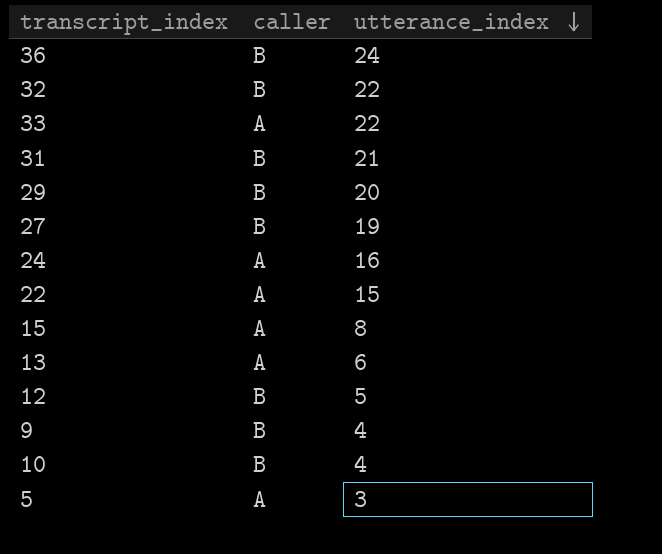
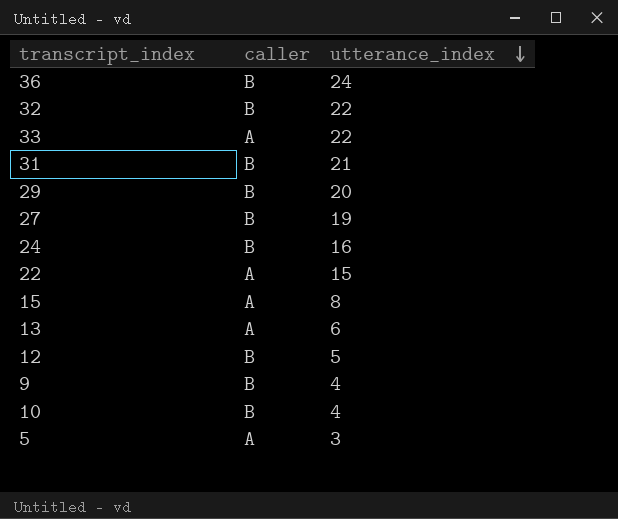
24 | caller: A -> B

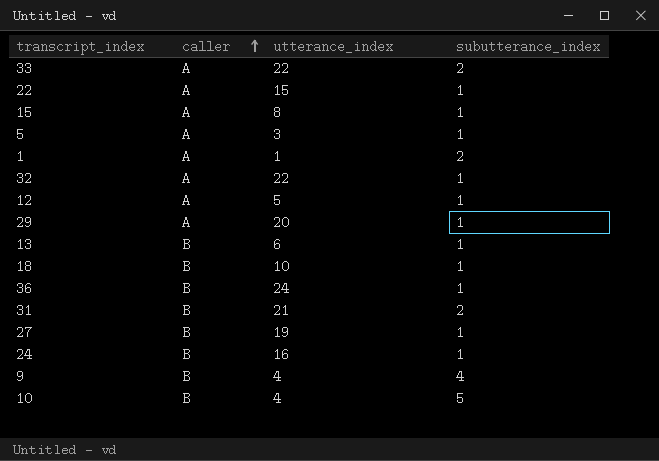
row order: utterance_index descending -> caller ascending
column subutterance_index | position: none -> 4
row 1: none -> A | 1 | 2
32 | caller: B -> A
12 | caller: B -> A
29 | caller: B -> A
13 | caller: A -> B
row 18: none -> B | 10 | 1

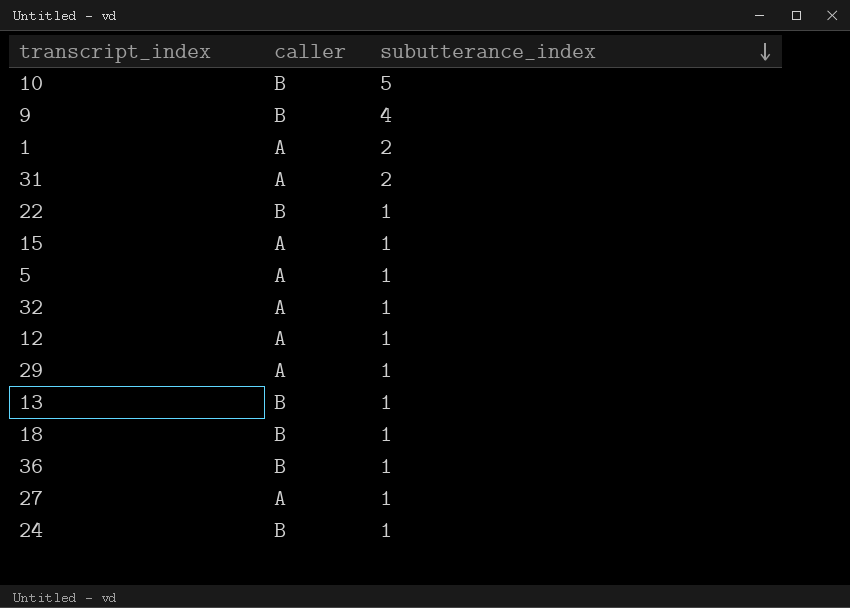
row order: caller ascending -> subutterance_index descending
column utterance_index | position: 3 -> none
row 33: A | 22 | 2 -> none
31 | caller: B -> A
22 | caller: A -> B
27 | caller: B -> A

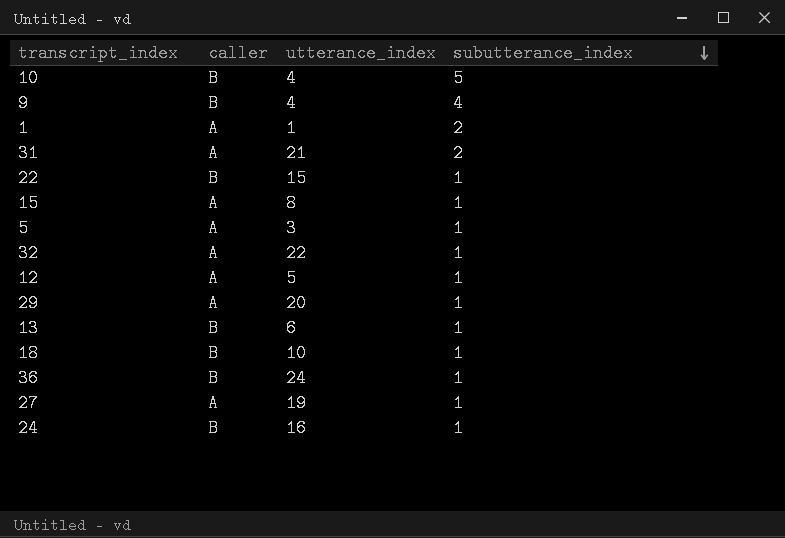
column utterance_index | position: none -> 3

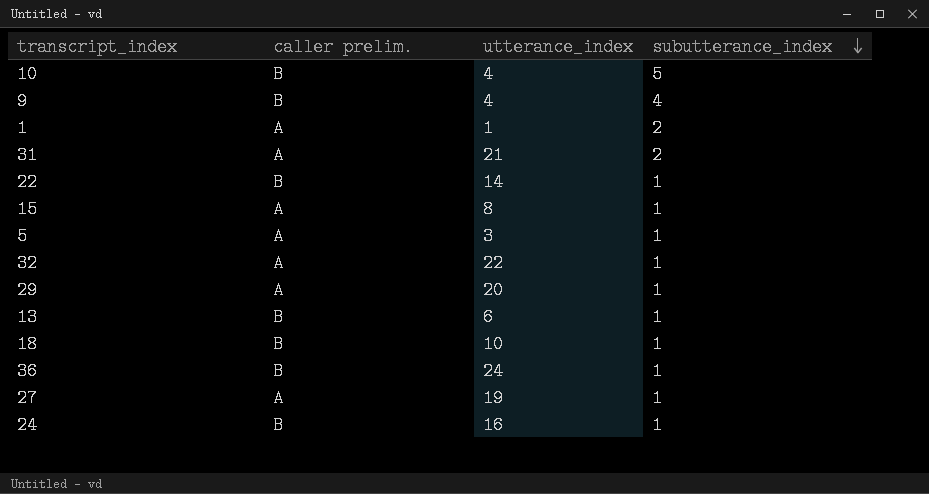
column name: caller -> caller prelim.
row 12: A | 5 | 1 -> none
22 | utterance_index: 15 -> 14

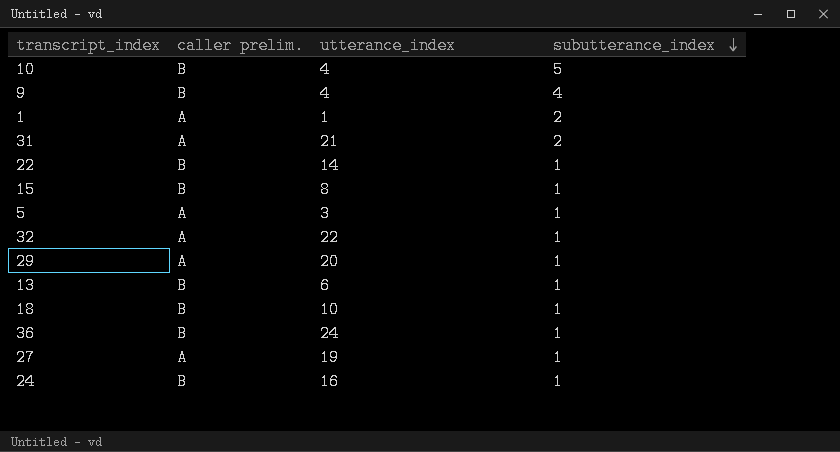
15 | caller prelim.: A -> B

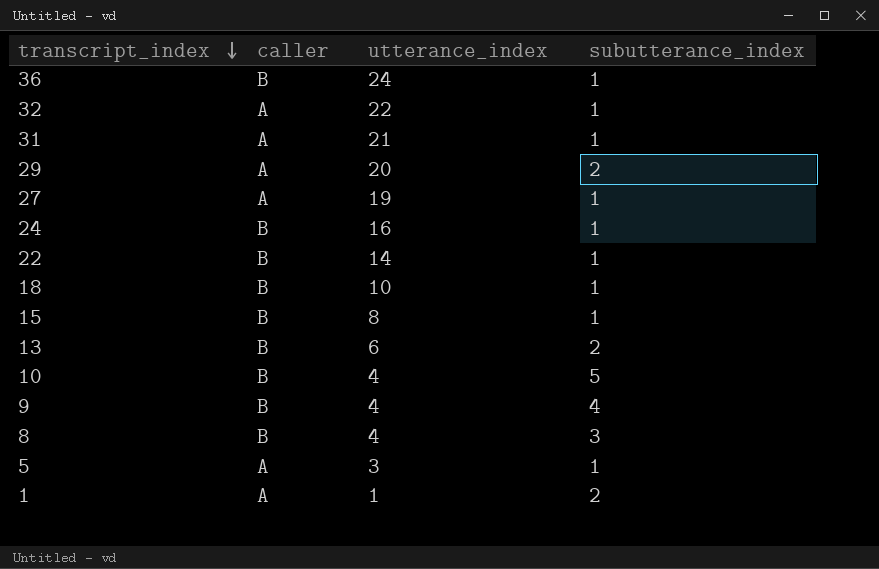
row order: subutterance_index descending -> transcript_index descending
column name: caller prelim. -> caller
31 | subutterance_index: 2 -> 1
29 | subutterance_index: 1 -> 2
13 | subutterance_index: 1 -> 2
row 8: none -> B | 4 | 3

